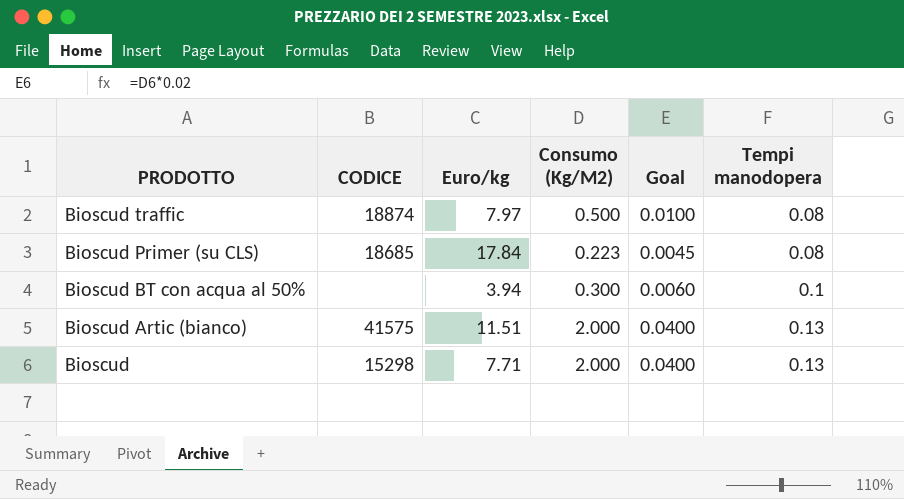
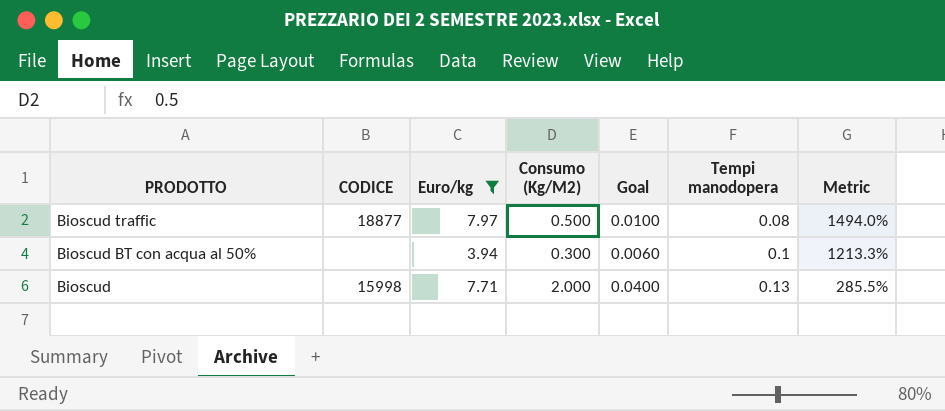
filter: none -> Euro/kg <= 7.97
column Metric | formula: none -> ([Euro/kg] - [Consumo (Kg/M2)]) / [Consumo (Kg/M2)]
Bioscud traffic | CODICE: 18874 -> 18877
Bioscud | CODICE: 15298 -> 15998

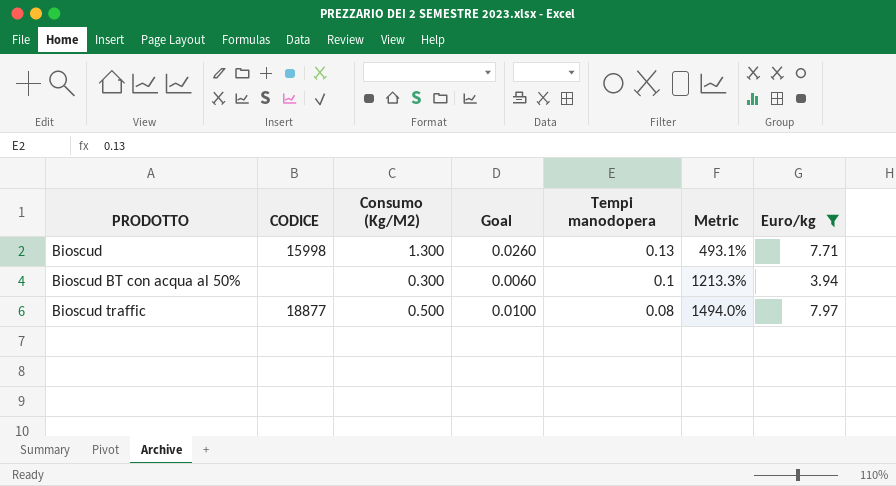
row order: PRODOTTO descending -> PRODOTTO ascending
column Euro/kg | position: 3 -> 7
Bioscud | Consumo (Kg/M2): 2.000 -> 1.300
Bioscud | Goal: 0.0400 -> 0.0260
Bioscud | Metric: 285.5% -> 493.1%

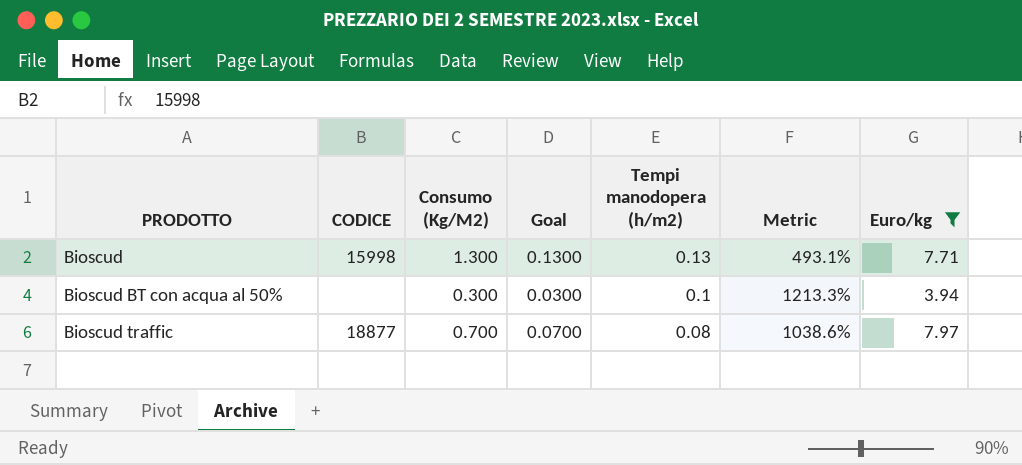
column Goal | formula: [Consumo (Kg/M2)] * 0.02 -> [Consumo (Kg/M2)] * 0.1
column name: Tempi manodopera -> Tempi manodopera (h/m2)
Bioscud traffic | Consumo (Kg/M2): 0.500 -> 0.700
Bioscud traffic | Metric: 1494.0% -> 1038.6%

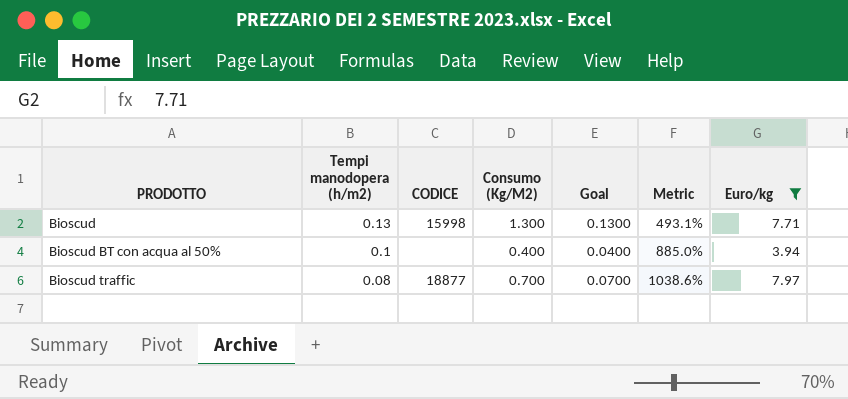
column Tempi manodopera (h/m2) | position: 5 -> 2
Bioscud BT con acqua al 50% | Consumo (Kg/M2): 0.300 -> 0.400
Bioscud BT con acqua al 50% | Goal: 0.0300 -> 0.0400
Bioscud BT con acqua al 50% | Metric: 1213.3% -> 885.0%

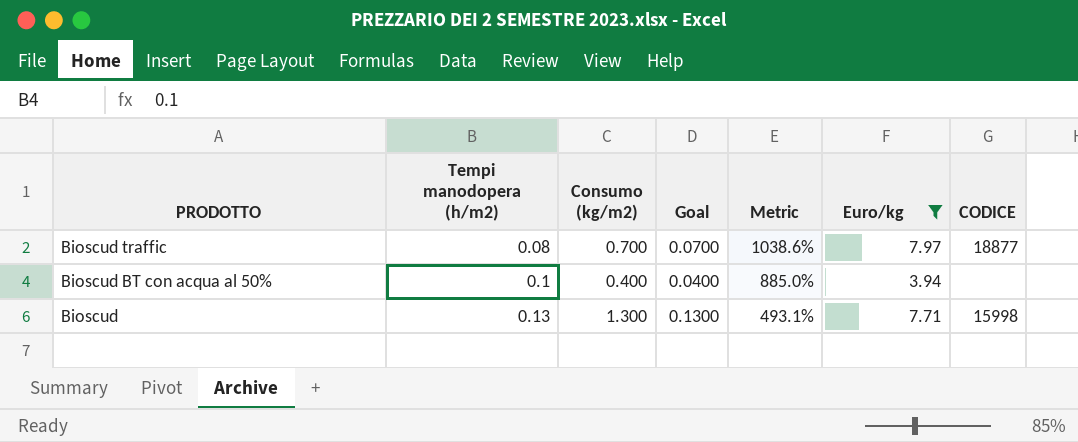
row order: PRODOTTO ascending -> PRODOTTO descending
column name: Consumo (Kg/M2) -> Consumo (kg/m2)
column CODICE | position: 3 -> 7

